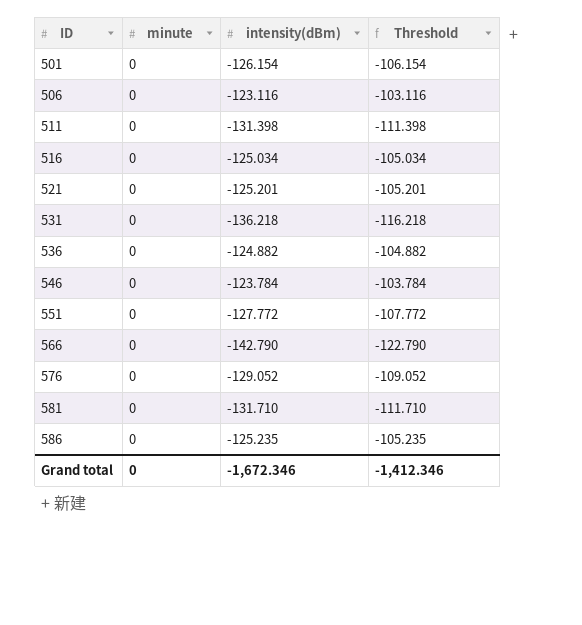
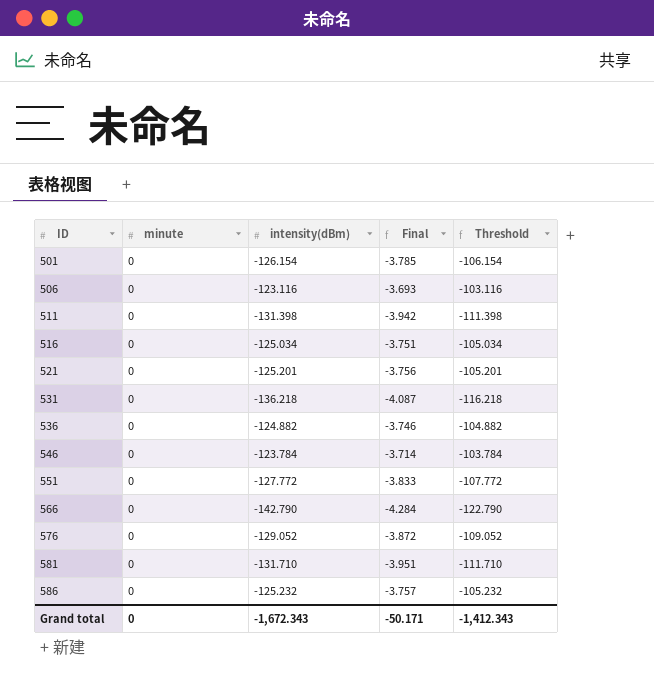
column Final | formula: none -> [intensity(dBm)] * 0.03
586 | intensity(dBm): -125.235 -> -125.232
586 | Threshold: -105.235 -> -105.232
Grand total | intensity(dBm): -1,672.346 -> -1,672.343
Grand total | Threshold: -1,412.346 -> -1,412.343

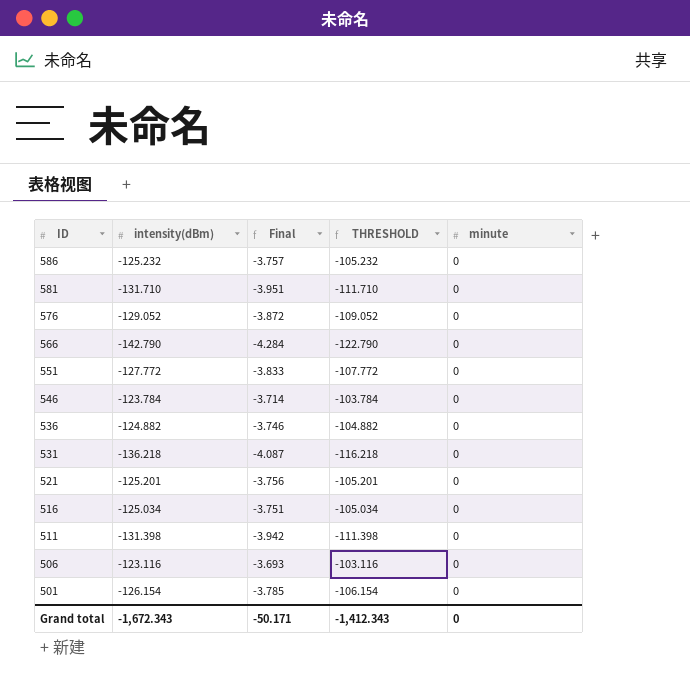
row order: ID ascending -> ID descending
column name: Threshold -> THRESHOLD
column minute | position: 2 -> 5

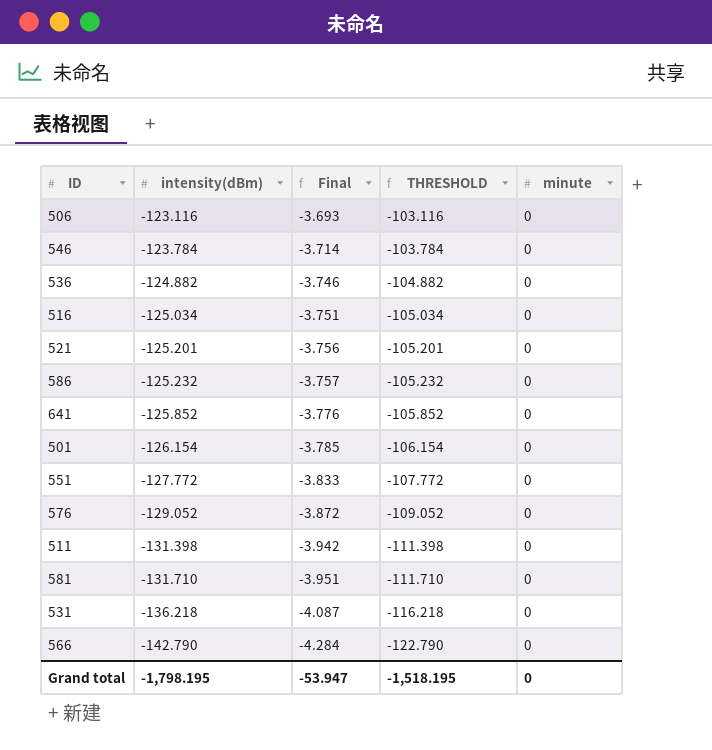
row order: ID descending -> intensity(dBm) descending
row 641: none -> -125.852 | -3.776 | -105.852 | 0
Grand total | intensity(dBm): -1,672.343 -> -1,798.195
Grand total | Final: -50.171 -> -53.947
Grand total | THRESHOLD: -1,412.343 -> -1,518.195

